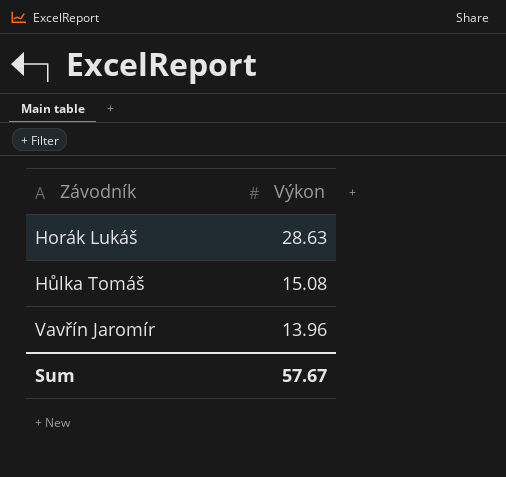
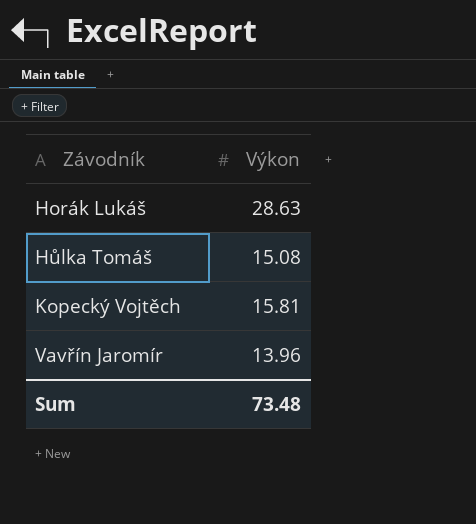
row Kopecký Vojtěch: none -> 15.81
Sum | Výkon: 57.67 -> 73.48

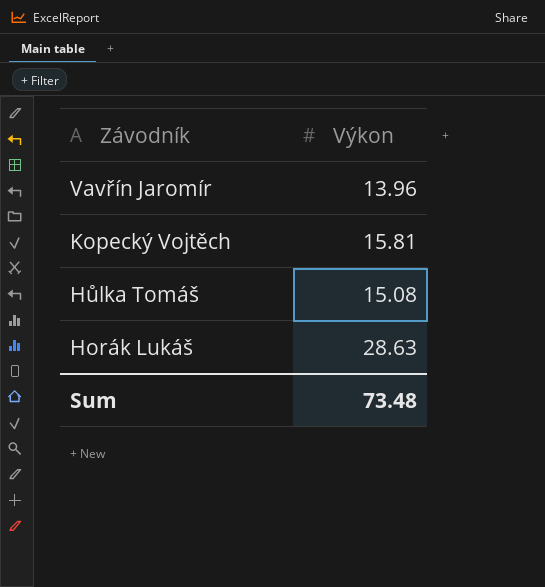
row order: Závodník ascending -> Závodník descending

